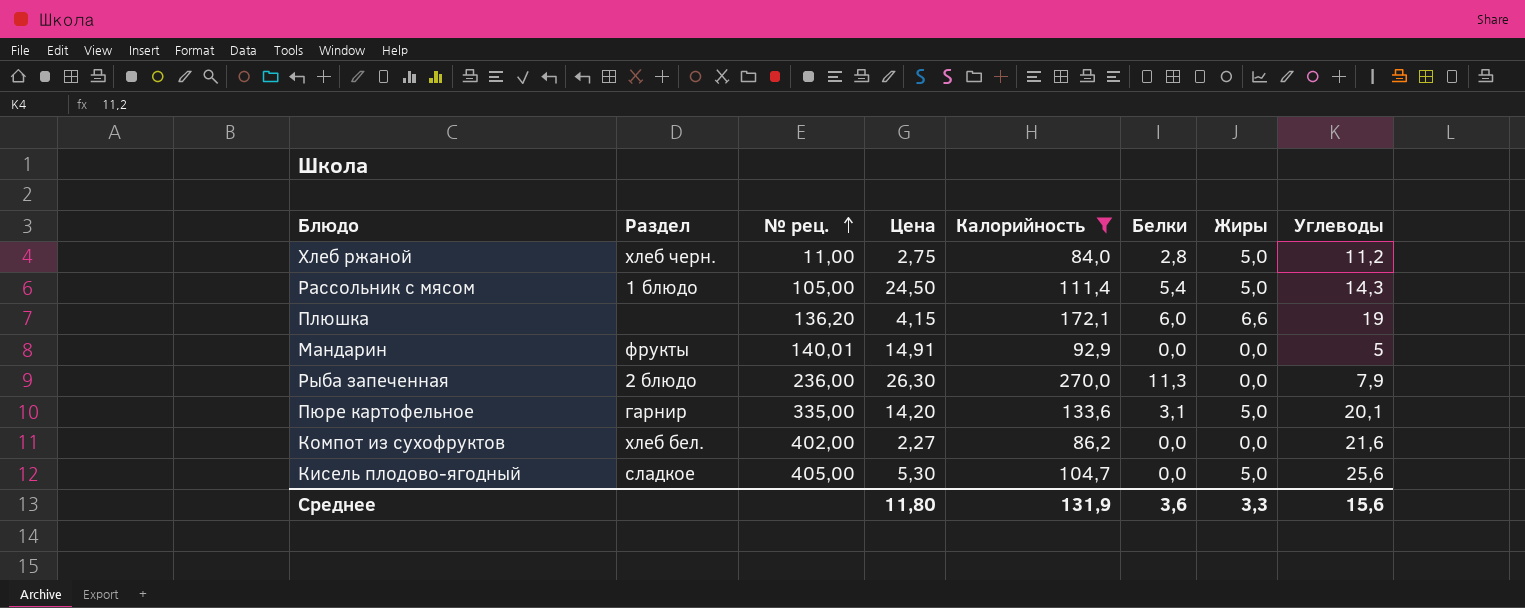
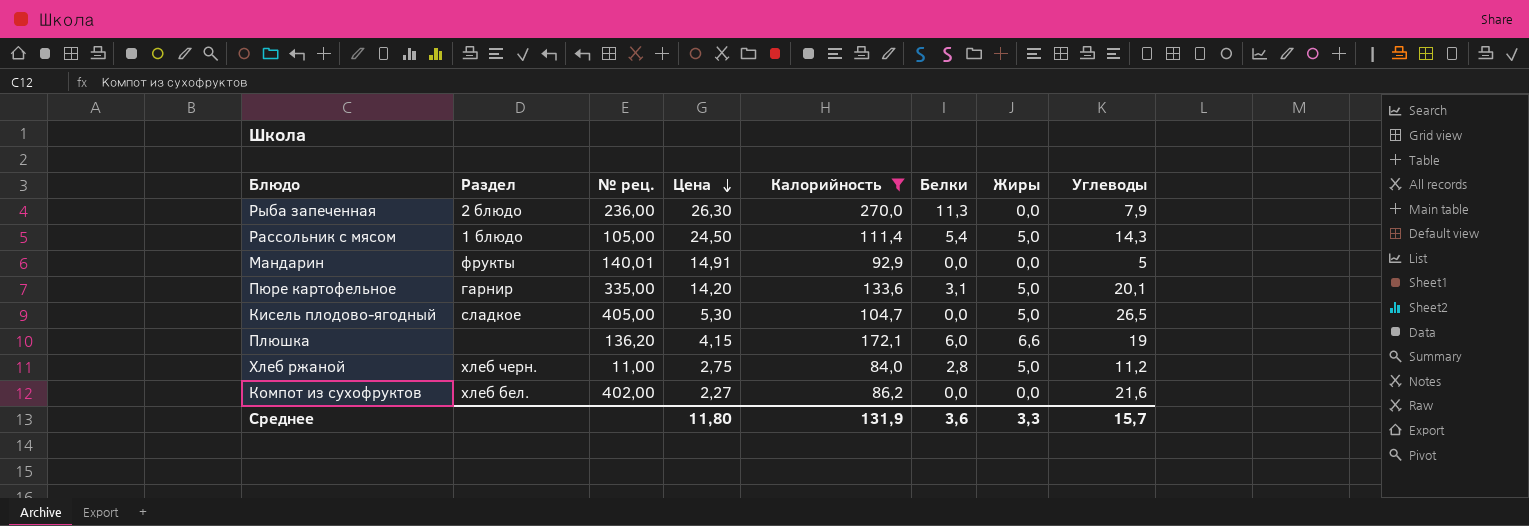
row order: № рец. ascending -> Цена descending
Кисель плодово-ягодный | Углеводы: 25,6 -> 26,5
Среднее | Углеводы: 15,6 -> 15,7

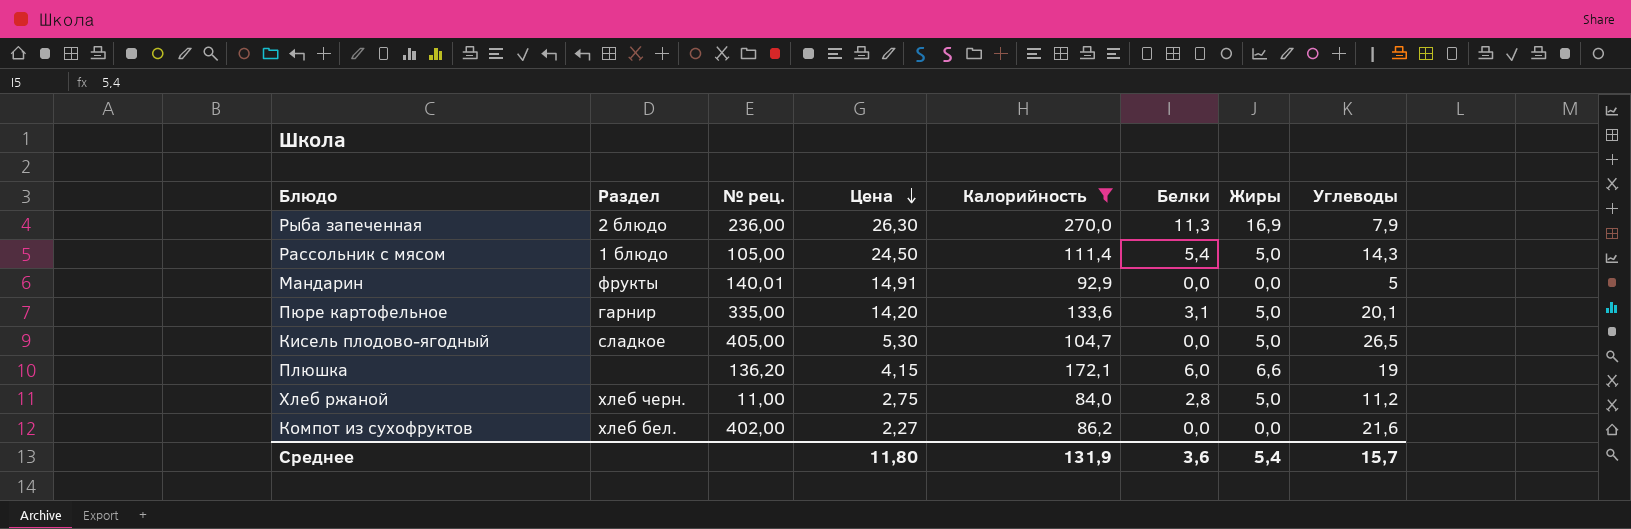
Рыба запеченная | Жиры: 0,0 -> 16,9
Среднее | Жиры: 3,3 -> 5,4

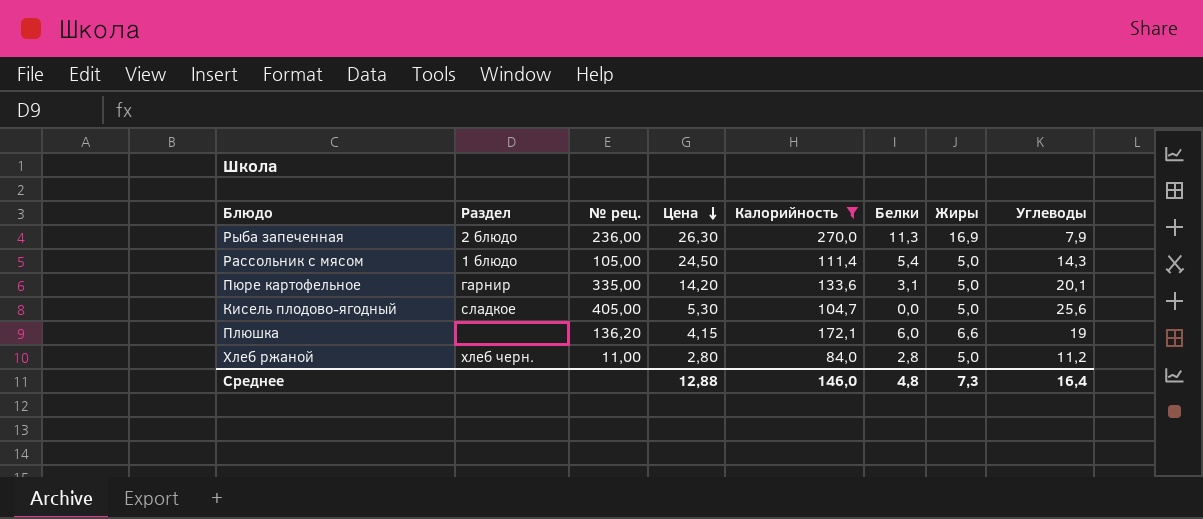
row Мандарин: фрукты | 140,01 | 14,91 | 92,9 | 0,0 | 0,0 | 5 -> none
row Компот из сухофруктов: хлеб бел. | 402,00 | 2,27 | 86,2 | 0,0 | 0,0 | 21,6 -> none
Кисель плодово-ягодный | Углеводы: 26,5 -> 25,6
Хлеб ржаной | Цена: 2,75 -> 2,80
Среднее | Цена: 11,80 -> 12,88
Среднее | Калорийность: 131,9 -> 146,0
Среднее | Белки: 3,6 -> 4,8
Среднее | Жиры: 5,4 -> 7,3
Среднее | Углеводы: 15,7 -> 16,4

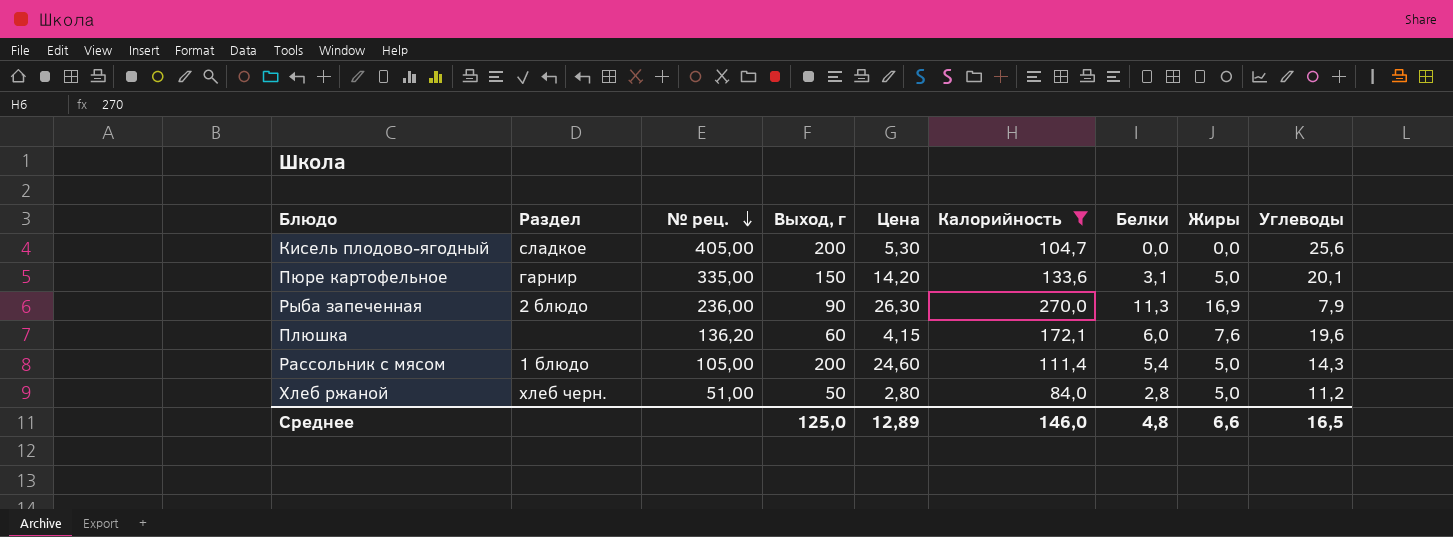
row order: Цена descending -> № рец. descending
column Выход, г | position: none -> 4
Кисель плодово-ягодный | Жиры: 5,0 -> 0,0
Плюшка | Жиры: 6,6 -> 7,6
Плюшка | Углеводы: 19 -> 19,6
Рассольник с мясом | Цена: 24,50 -> 24,60
Хлеб ржаной | № рец.: 11,00 -> 51,00
Среднее | Цена: 12,88 -> 12,89
Среднее | Жиры: 7,3 -> 6,6
Среднее | Углеводы: 16,4 -> 16,5

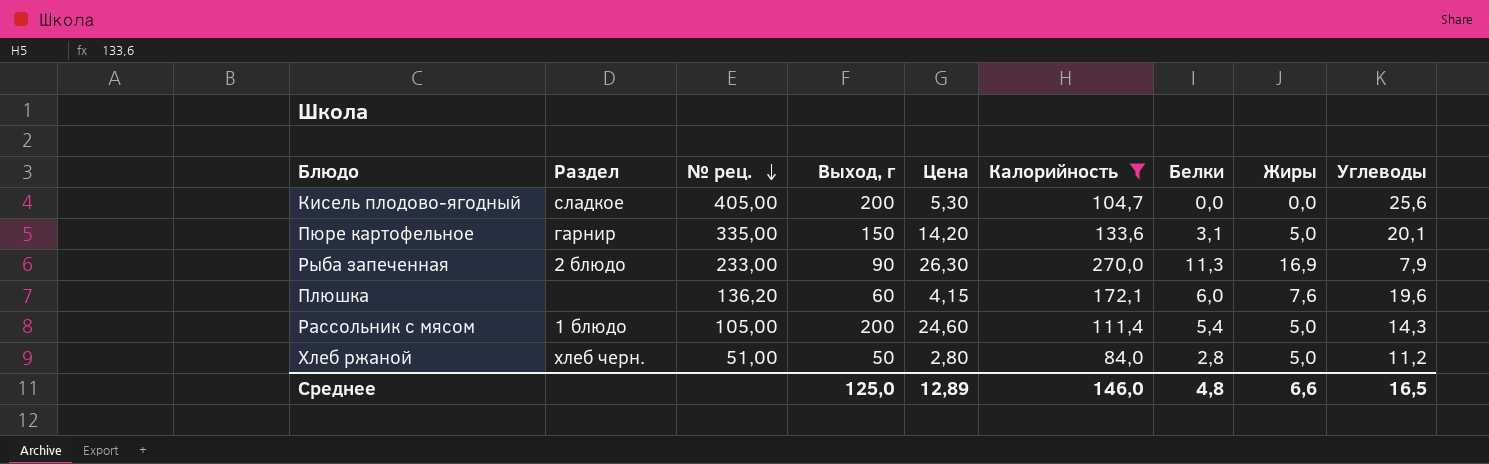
Рыба запеченная | № рец.: 236,00 -> 233,00

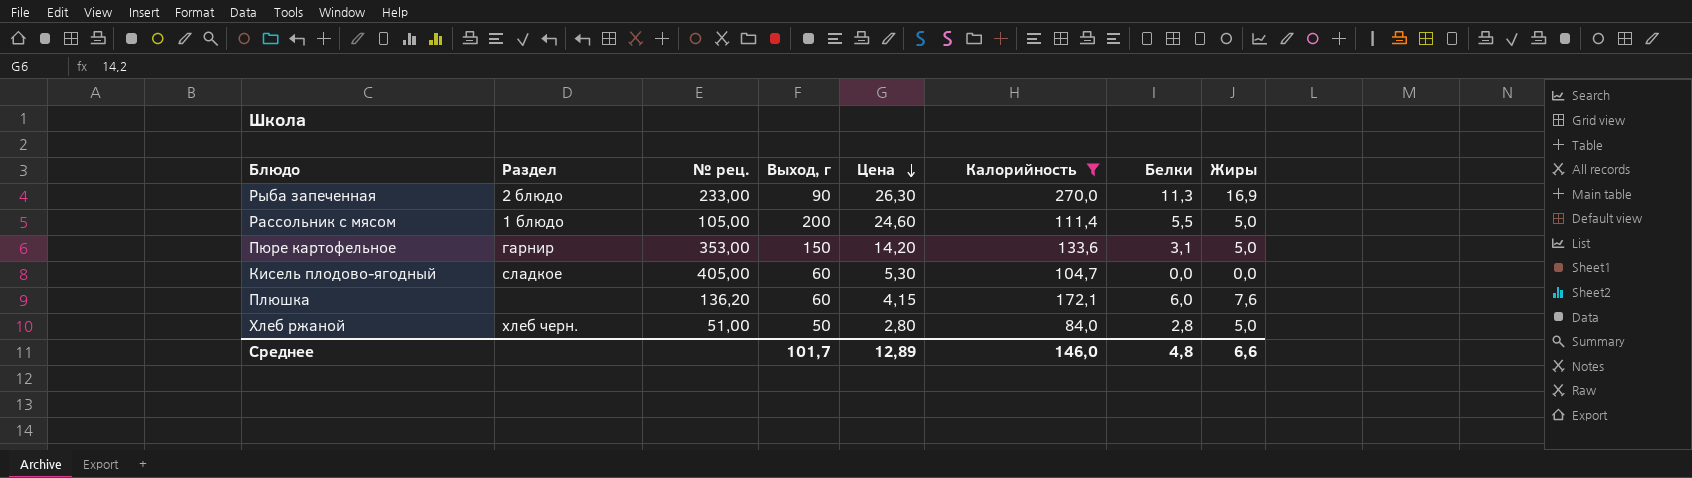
row order: № рец. descending -> Цена descending
column Углеводы | position: 9 -> none
Рассольник с мясом | Белки: 5,4 -> 5,5
Пюре картофельное | № рец.: 335,00 -> 353,00
Кисель плодово-ягодный | Выход, г: 200 -> 60
Среднее | Выход, г: 125,0 -> 101,7

